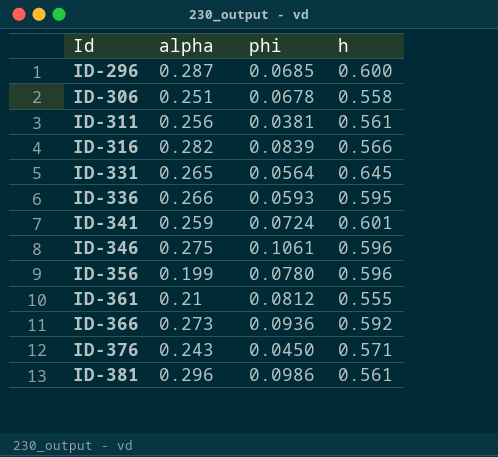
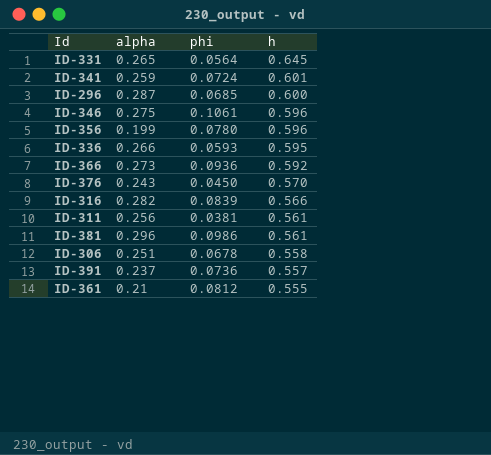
row order: Id ascending -> h descending
ID-376 | h: 0.571 -> 0.570
row ID-391: none -> 0.237 | 0.0736 | 0.557

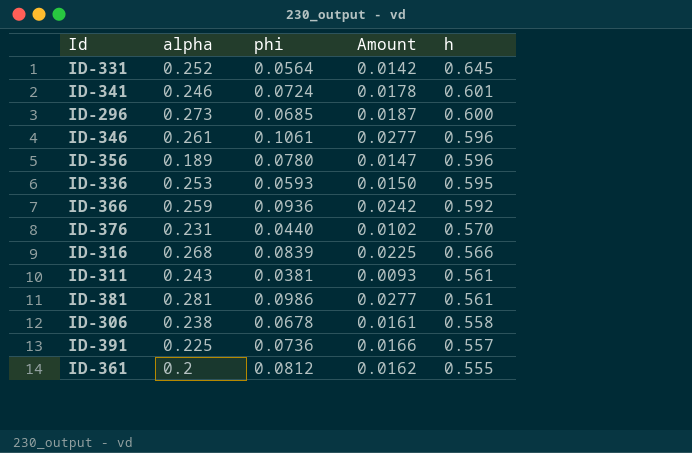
column Amount | formula: none -> [alpha] * [phi]
ID-331 | alpha: 0.265 -> 0.252
ID-341 | alpha: 0.259 -> 0.246
ID-296 | alpha: 0.287 -> 0.273
ID-346 | alpha: 0.275 -> 0.261
ID-356 | alpha: 0.199 -> 0.189
ID-336 | alpha: 0.266 -> 0.253
ID-366 | alpha: 0.273 -> 0.259
ID-376 | alpha: 0.243 -> 0.231
ID-376 | phi: 0.0450 -> 0.0440
ID-316 | alpha: 0.282 -> 0.268
ID-311 | alpha: 0.256 -> 0.243
ID-381 | alpha: 0.296 -> 0.281
ID-306 | alpha: 0.251 -> 0.238
ID-391 | alpha: 0.237 -> 0.225
ID-361 | alpha: 0.21 -> 0.2

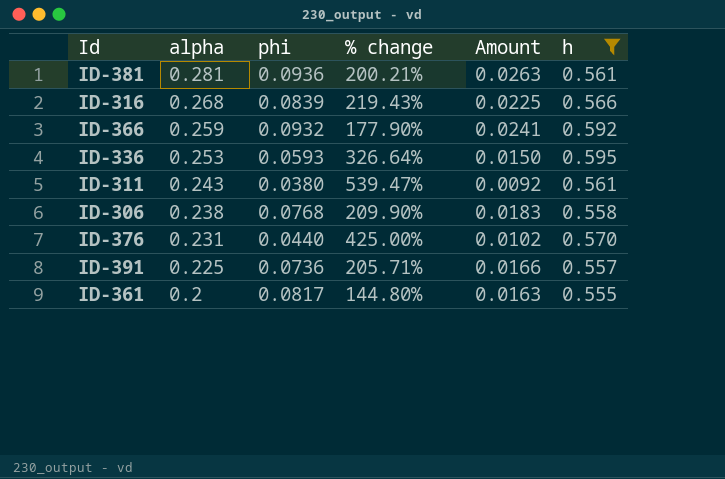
filter: none -> h <= 0.595
row order: h descending -> alpha descending
column % change | formula: none -> ([alpha] - [phi]) / [phi]
ID-381 | phi: 0.0986 -> 0.0936
ID-381 | Amount: 0.0277 -> 0.0263
ID-366 | phi: 0.0936 -> 0.0932
ID-366 | Amount: 0.0242 -> 0.0241
ID-311 | phi: 0.0381 -> 0.0380
ID-311 | Amount: 0.0093 -> 0.0092
ID-306 | phi: 0.0678 -> 0.0768
ID-306 | Amount: 0.0161 -> 0.0183
ID-361 | phi: 0.0812 -> 0.0817
ID-361 | Amount: 0.0162 -> 0.0163

